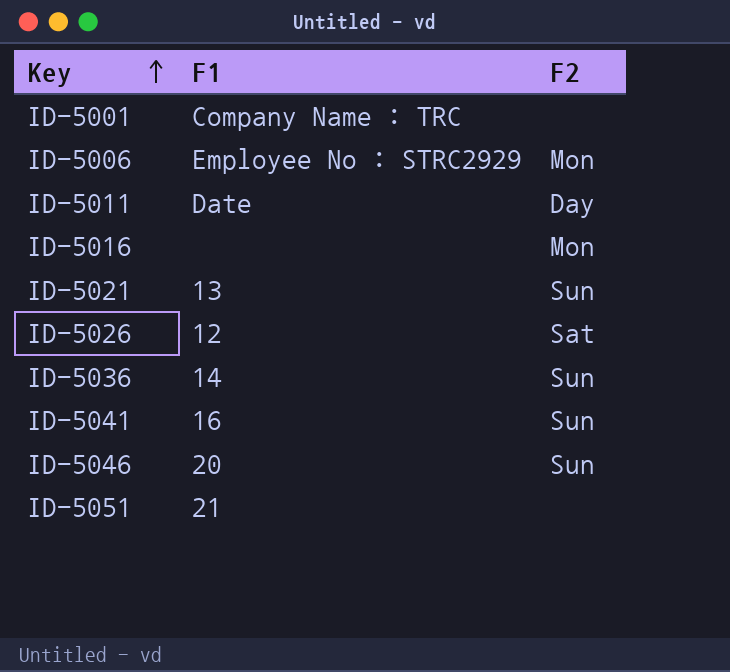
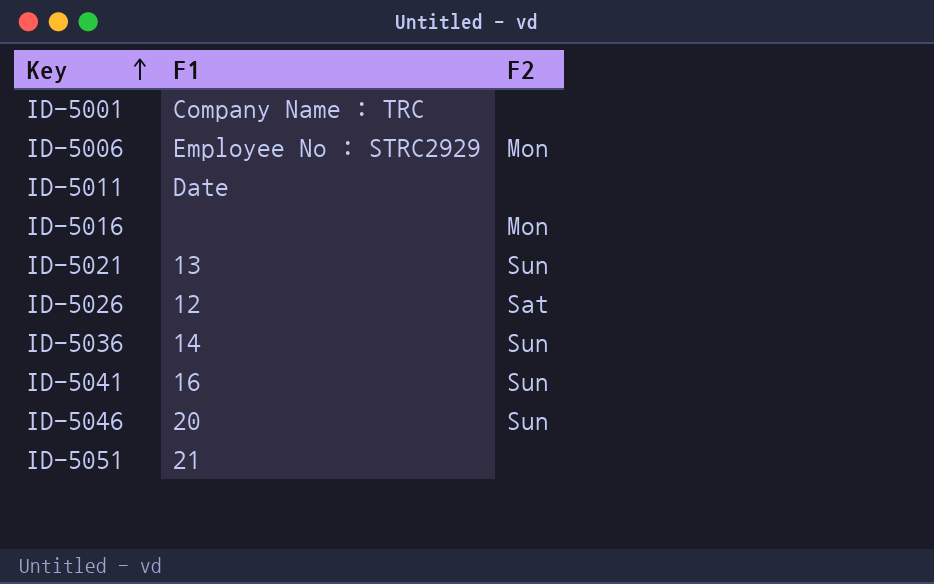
ID-5011 | F2: Day -> none

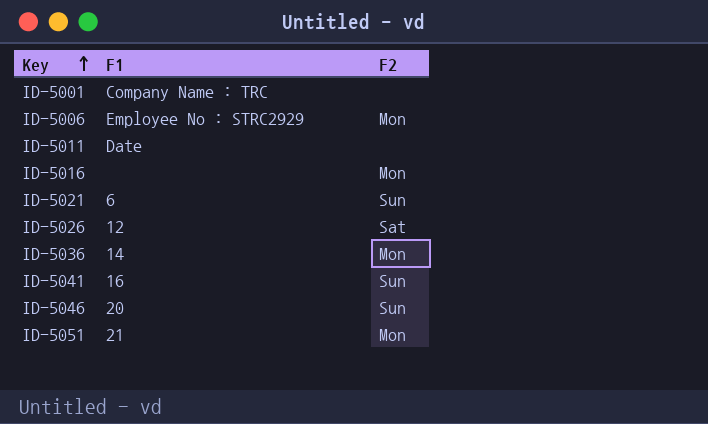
ID-5021 | F1: 13 -> 6
ID-5036 | F2: Sun -> Mon
ID-5051 | F2: none -> Mon

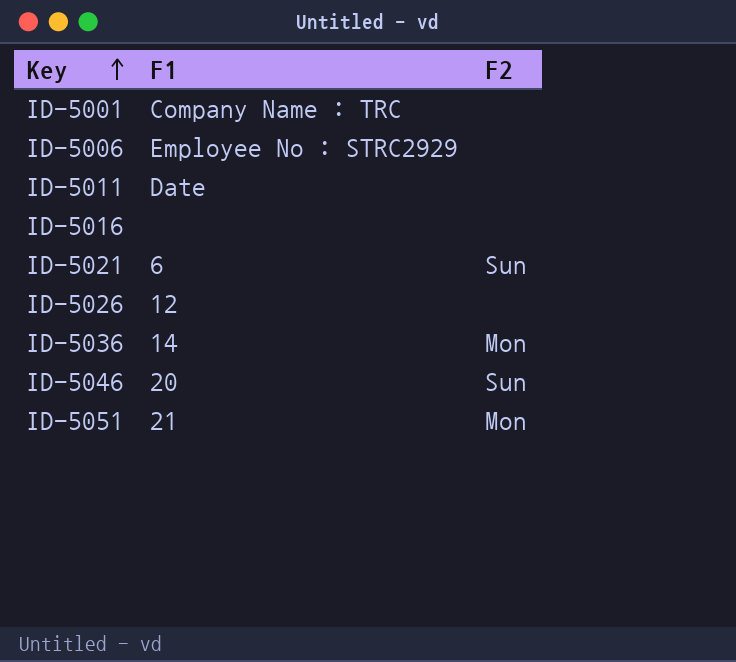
row ID-5041: 16 | Sun -> none
ID-5006 | F2: Mon -> none
ID-5016 | F2: Mon -> none
ID-5026 | F2: Sat -> none

